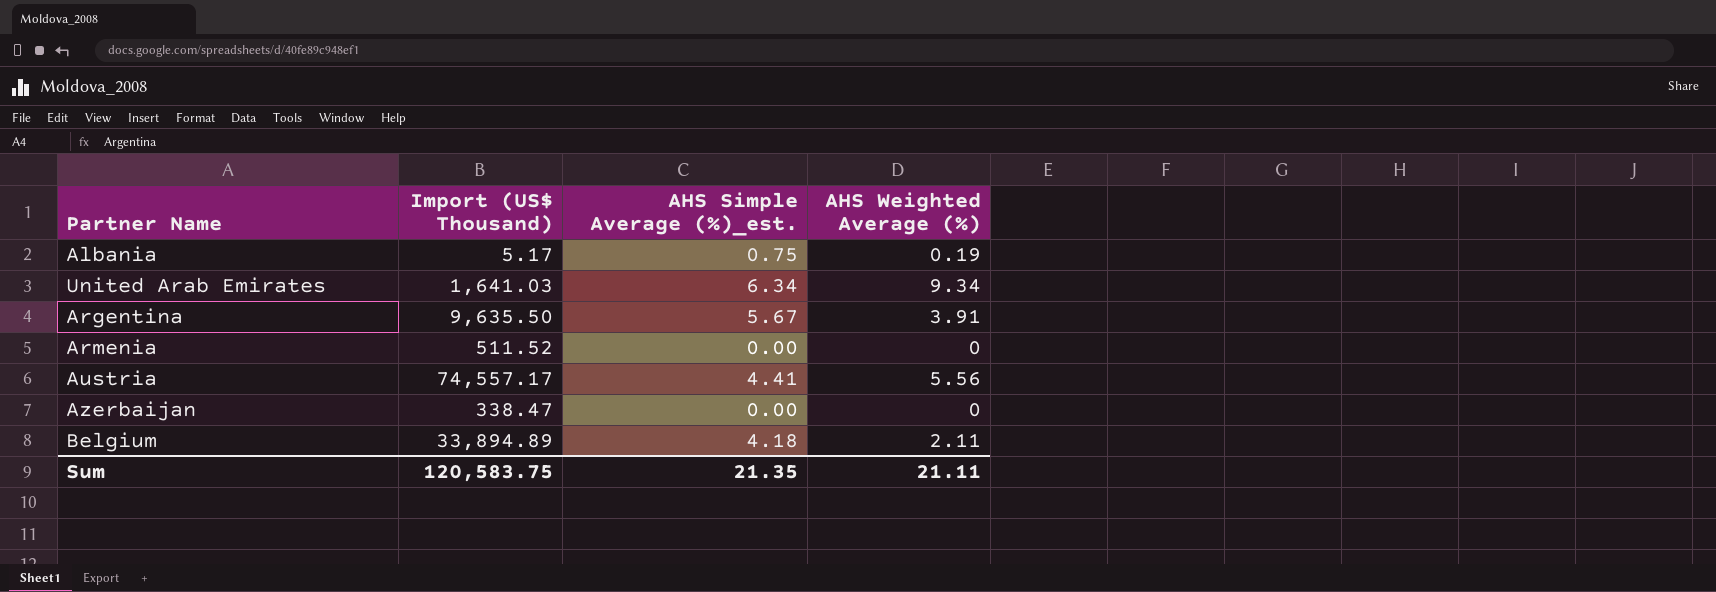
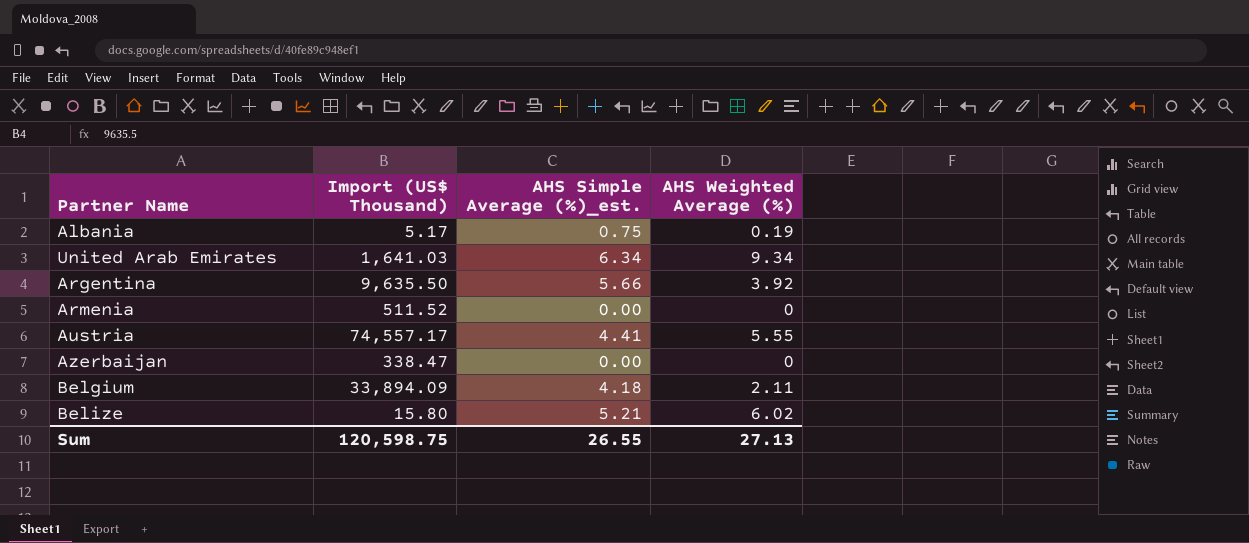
Argentina | AHS Simple Average (%)_est.: 5.67 -> 5.66
Argentina | AHS Weighted Average (%): 3.91 -> 3.92
Austria | AHS Weighted Average (%): 5.56 -> 5.55
Belgium | Import (US$ Thousand): 33,894.89 -> 33,894.09
row Belize: none -> 15.80 | 5.21 | 6.02
Sum | Import (US$ Thousand): 120,583.75 -> 120,598.75
Sum | AHS Simple Average (%)_est.: 21.35 -> 26.55
Sum | AHS Weighted Average (%): 21.11 -> 27.13

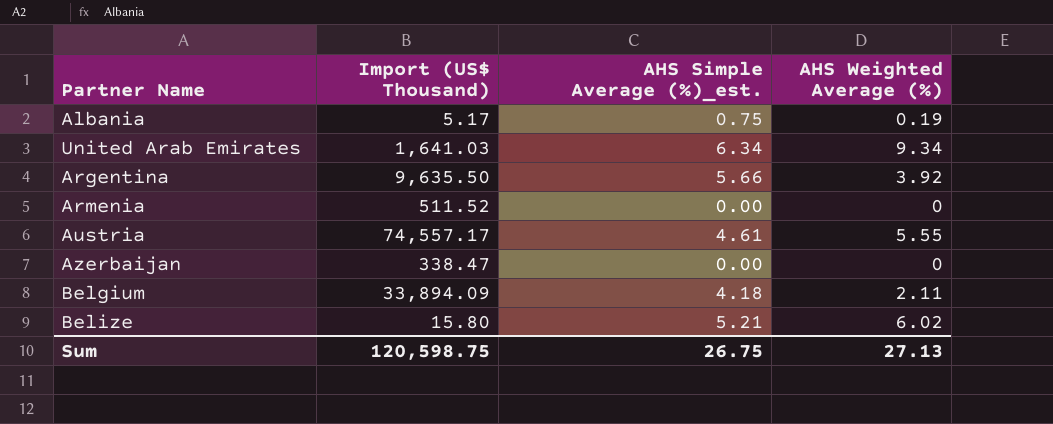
Austria | AHS Simple Average (%)_est.: 4.41 -> 4.61
Sum | AHS Simple Average (%)_est.: 26.55 -> 26.75

